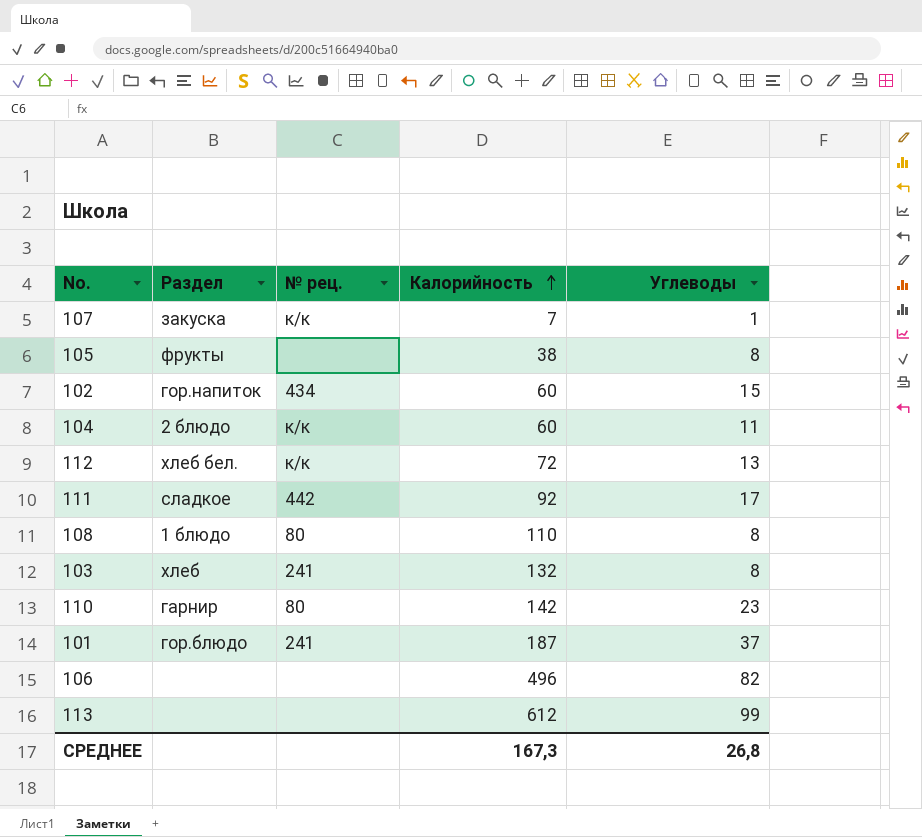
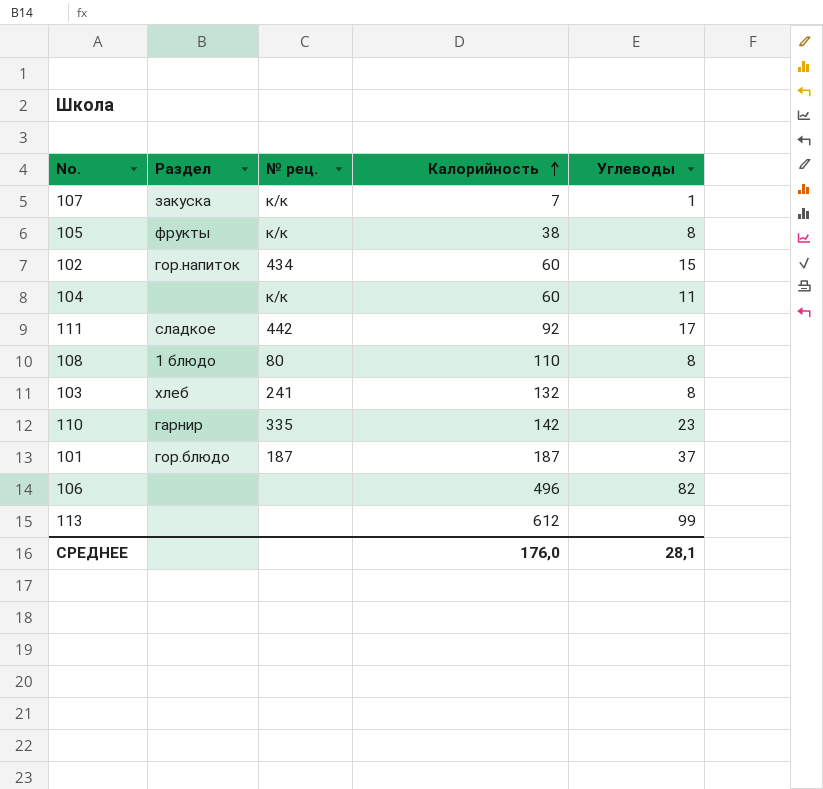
row 112: хлеб бел. | к/к | 72 | 13 -> none
105 | № рец.: none -> к/к
104 | Раздел: 2 блюдо -> none
110 | № рец.: 80 -> 335
101 | № рец.: 241 -> 187
СРЕДНЕЕ | Калорийность: 167,3 -> 176,0
СРЕДНЕЕ | Углеводы: 26,8 -> 28,1

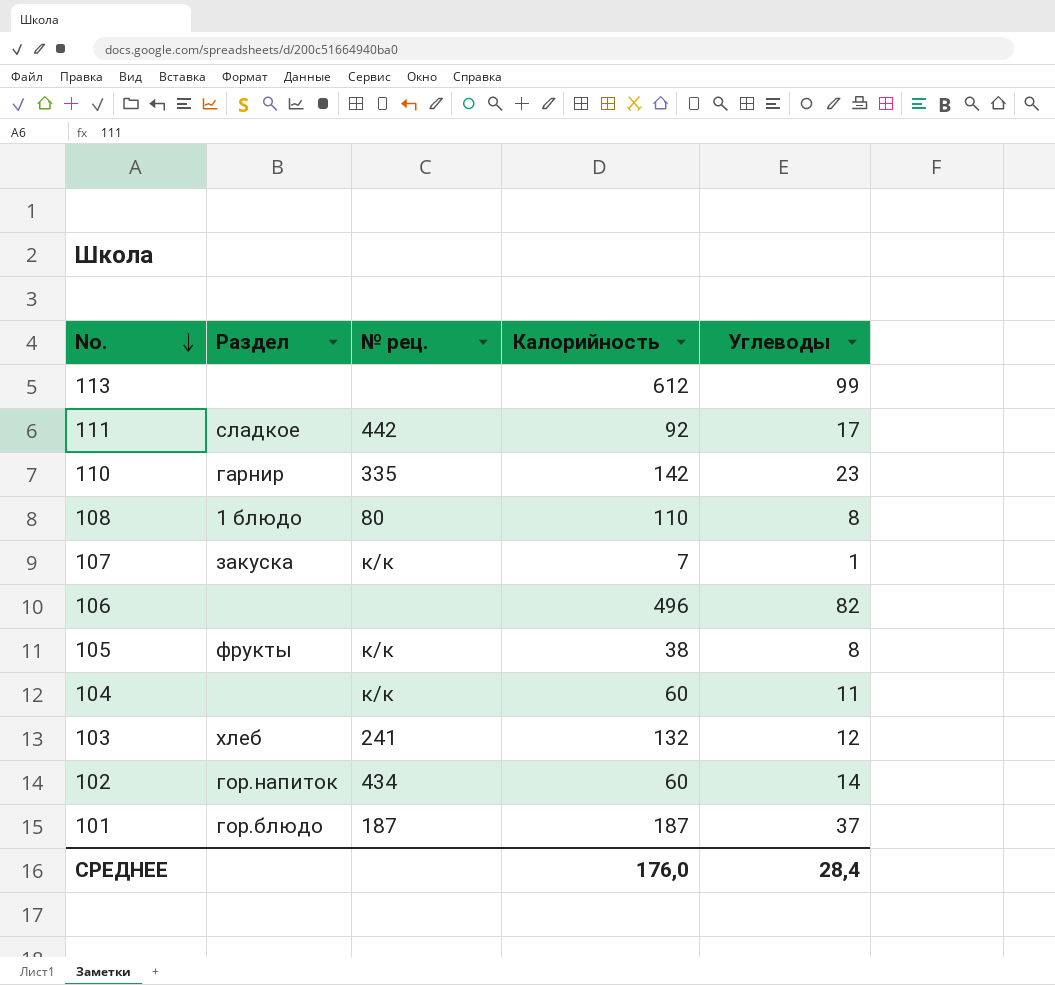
row order: Калорийность ascending -> No. descending
103 | Углеводы: 8 -> 12
102 | Углеводы: 15 -> 14
СРЕДНЕЕ | Углеводы: 28,1 -> 28,4

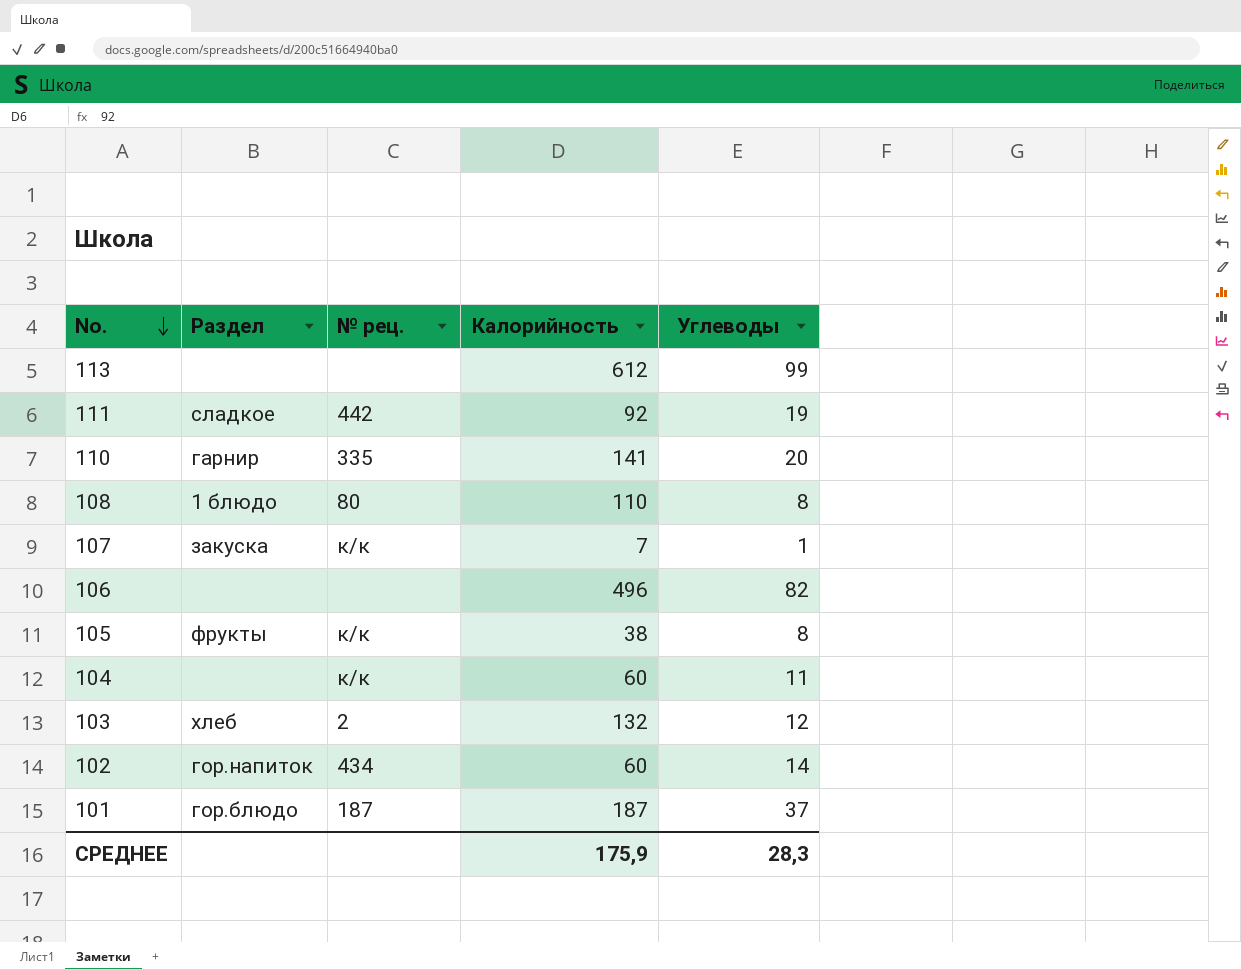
111 | Углеводы: 17 -> 19
110 | Калорийность: 142 -> 141
110 | Углеводы: 23 -> 20
103 | № рец.: 241 -> 2
СРЕДНЕЕ | Калорийность: 176,0 -> 175,9
СРЕДНЕЕ | Углеводы: 28,4 -> 28,3

